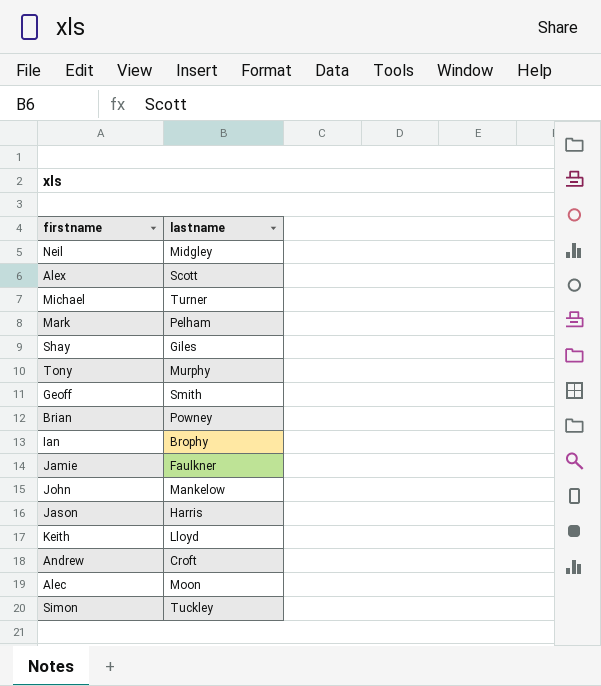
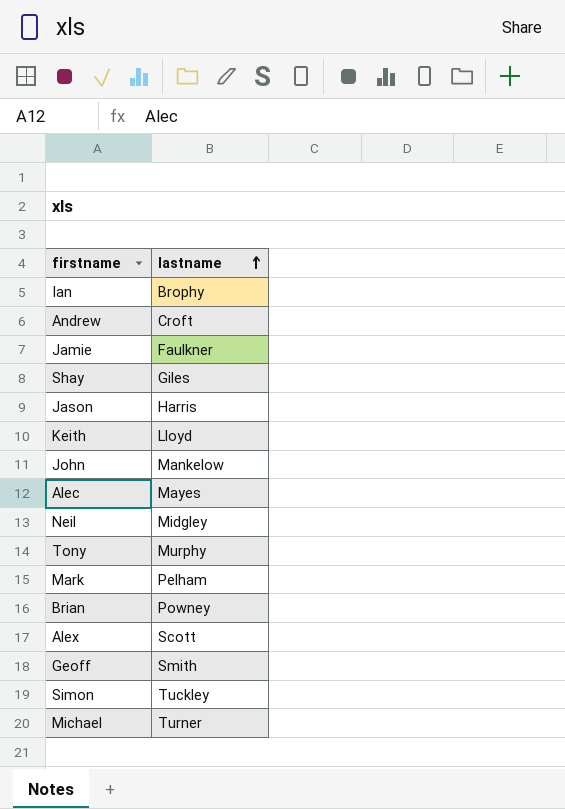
row order: none -> lastname ascending
Alec | lastname: Moon -> Mayes

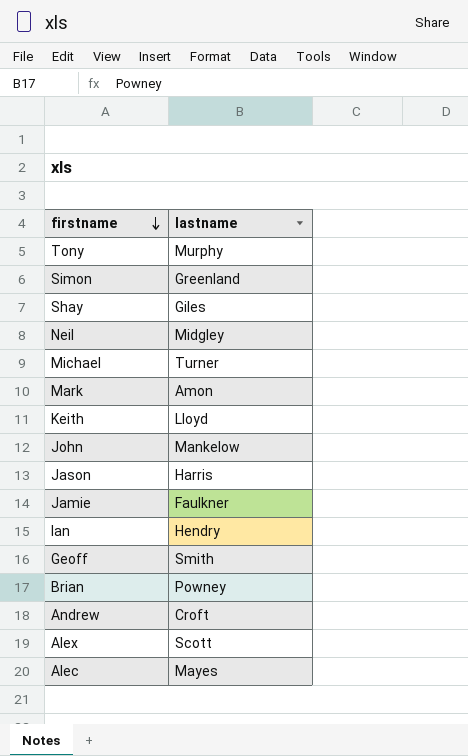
row order: lastname ascending -> firstname descending
Simon | lastname: Tuckley -> Greenland
Mark | lastname: Pelham -> Amon
Ian | lastname: Brophy -> Hendry

